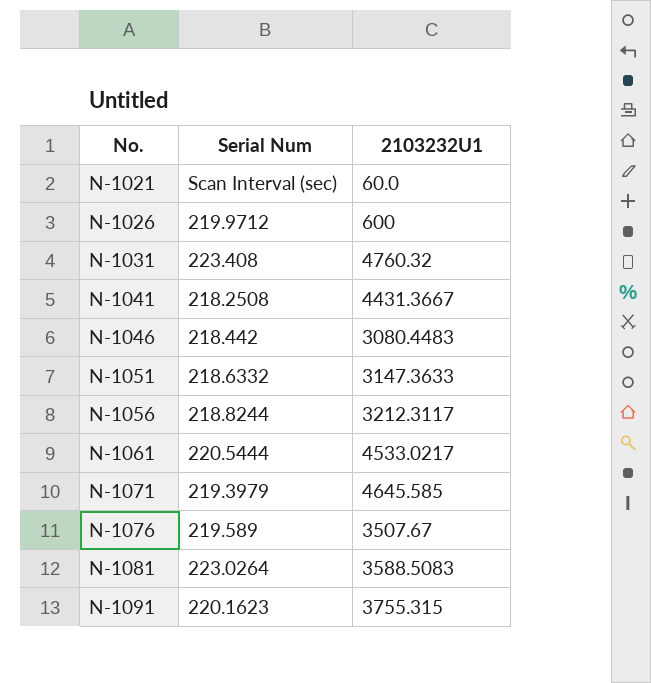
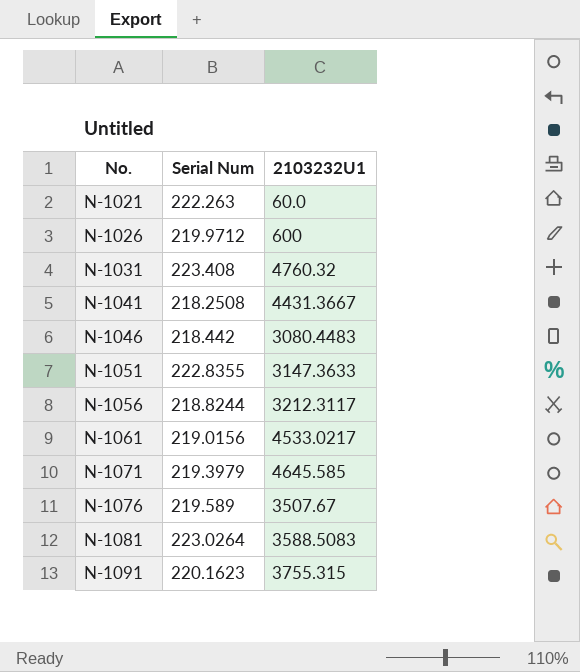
N-1021 | Serial Num: Scan Interval (sec) -> 222.263
N-1051 | Serial Num: 218.6332 -> 222.8355
N-1061 | Serial Num: 220.5444 -> 219.0156

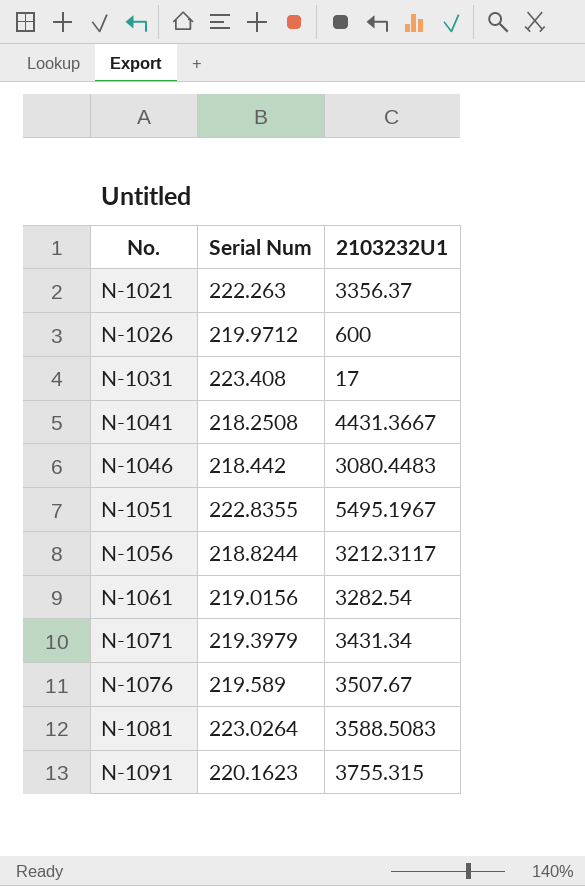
N-1021 | 2103232U1: 60.0 -> 3356.37
N-1031 | 2103232U1: 4760.32 -> 17
N-1051 | 2103232U1: 3147.3633 -> 5495.1967
N-1061 | 2103232U1: 4533.0217 -> 3282.54
N-1071 | 2103232U1: 4645.585 -> 3431.34

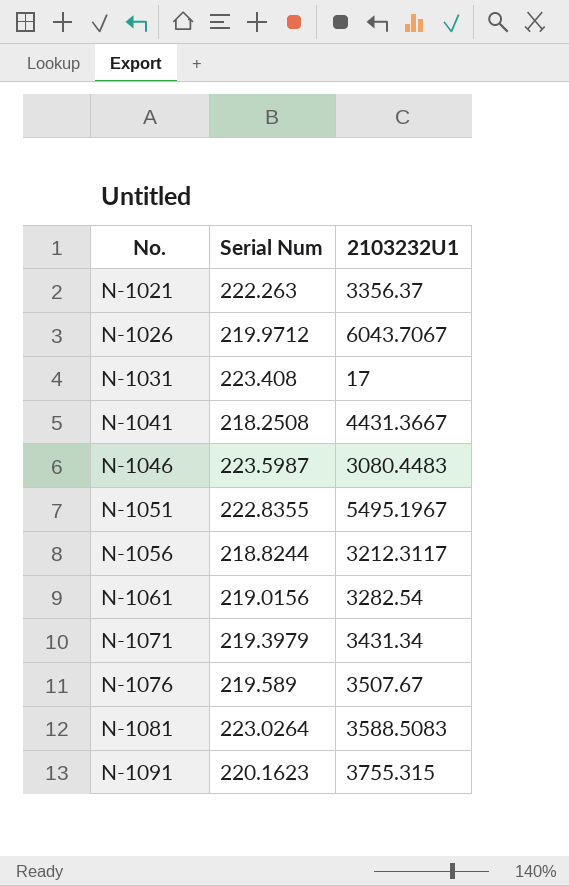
N-1026 | 2103232U1: 600 -> 6043.7067
N-1046 | Serial Num: 218.442 -> 223.5987

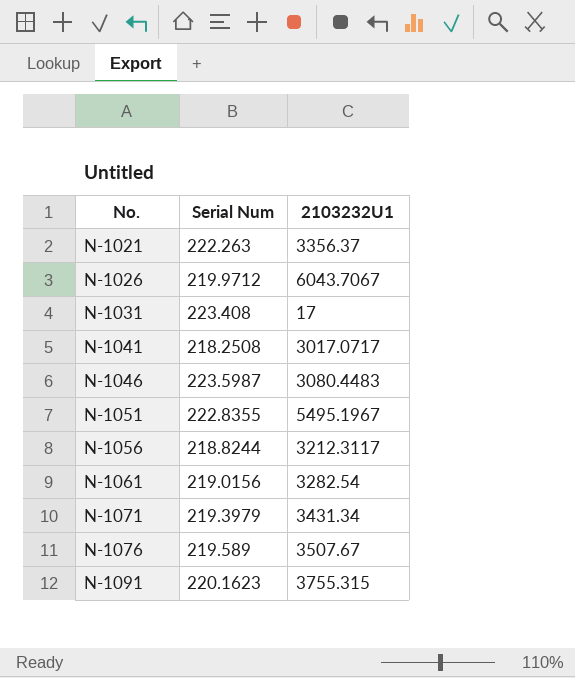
row N-1081: 223.0264 | 3588.5083 -> none
N-1041 | 2103232U1: 4431.3667 -> 3017.0717

